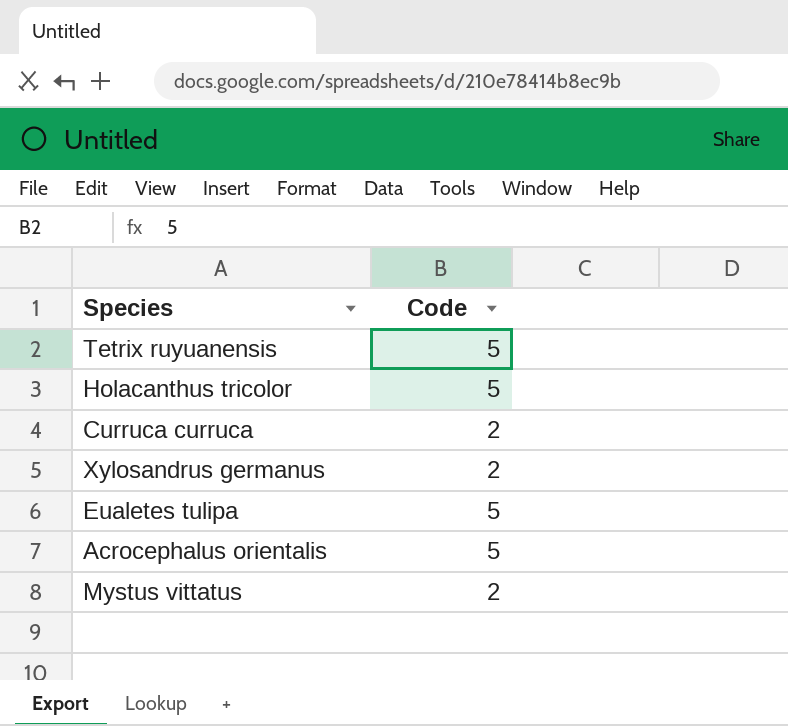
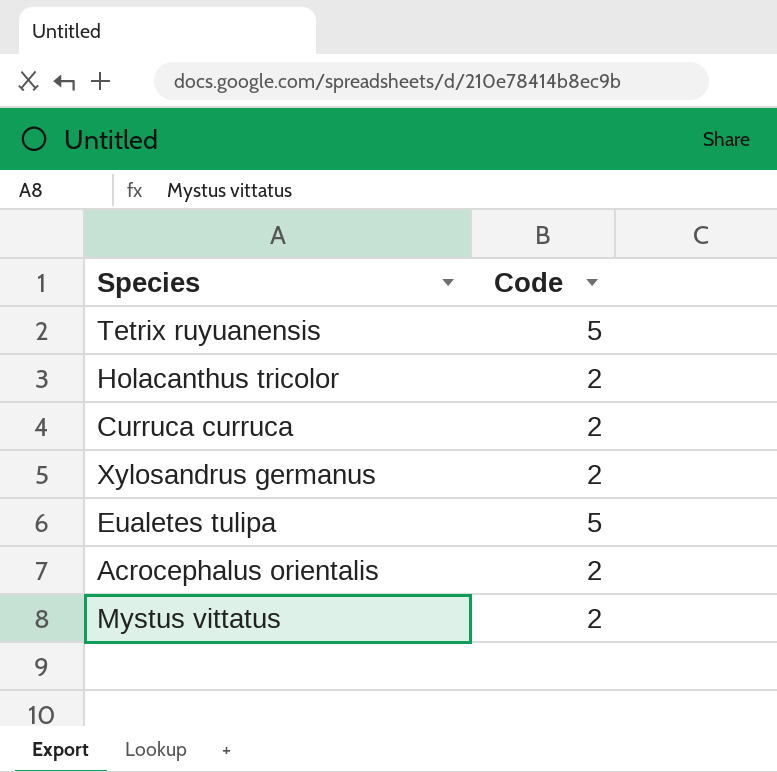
Holacanthus tricolor | Code: 5 -> 2
Acrocephalus orientalis | Code: 5 -> 2

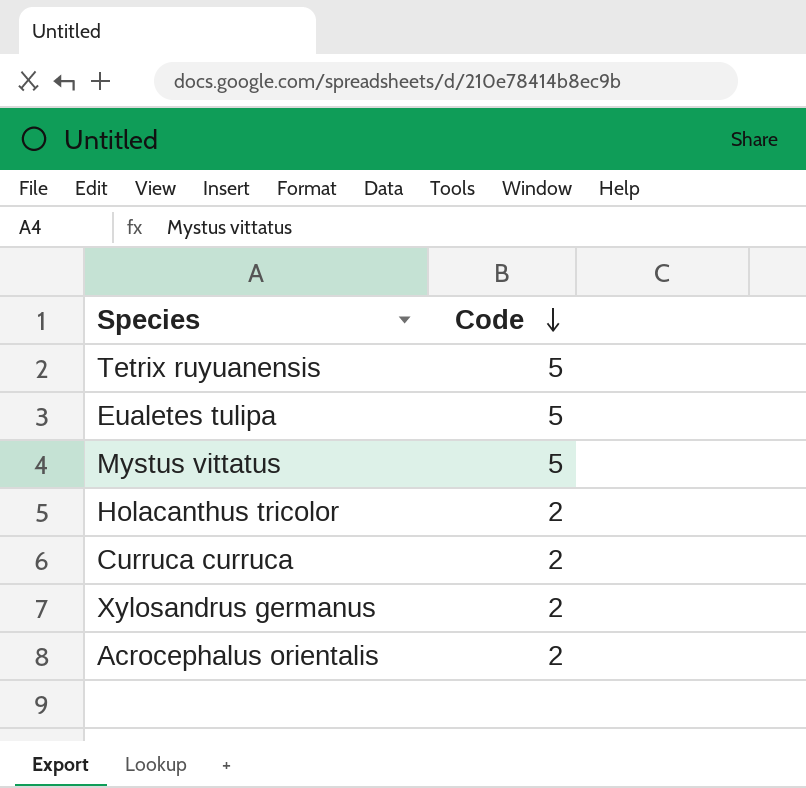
row order: none -> Code descending
Mystus vittatus | Code: 2 -> 5

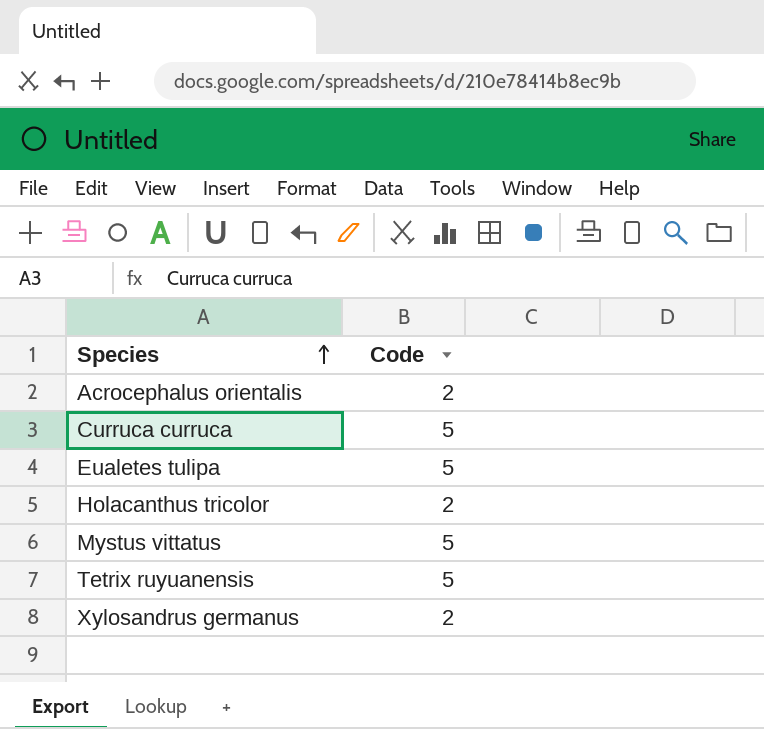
row order: Code descending -> Species ascending
Curruca curruca | Code: 2 -> 5

